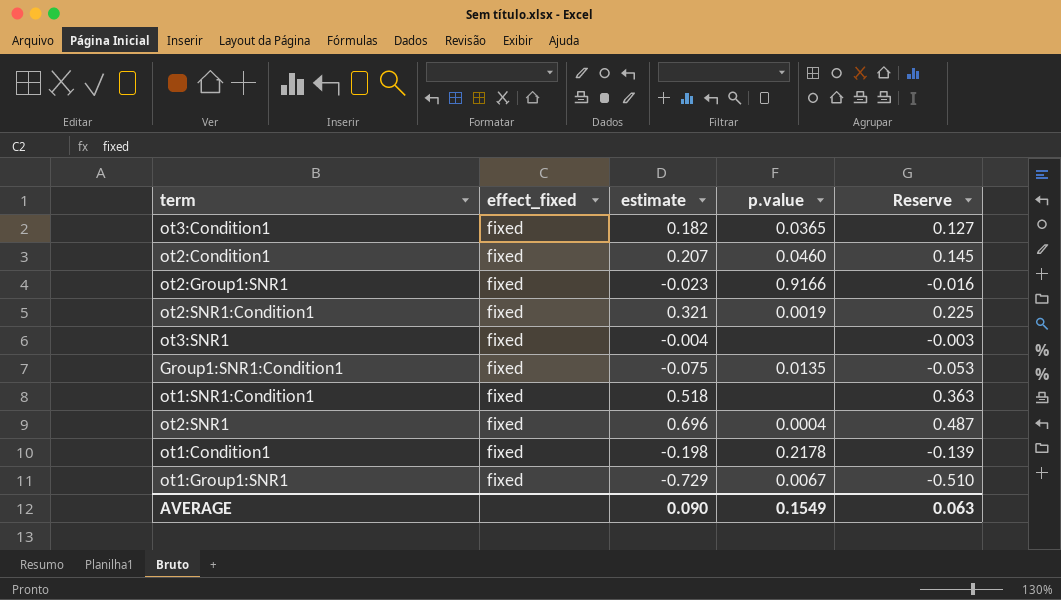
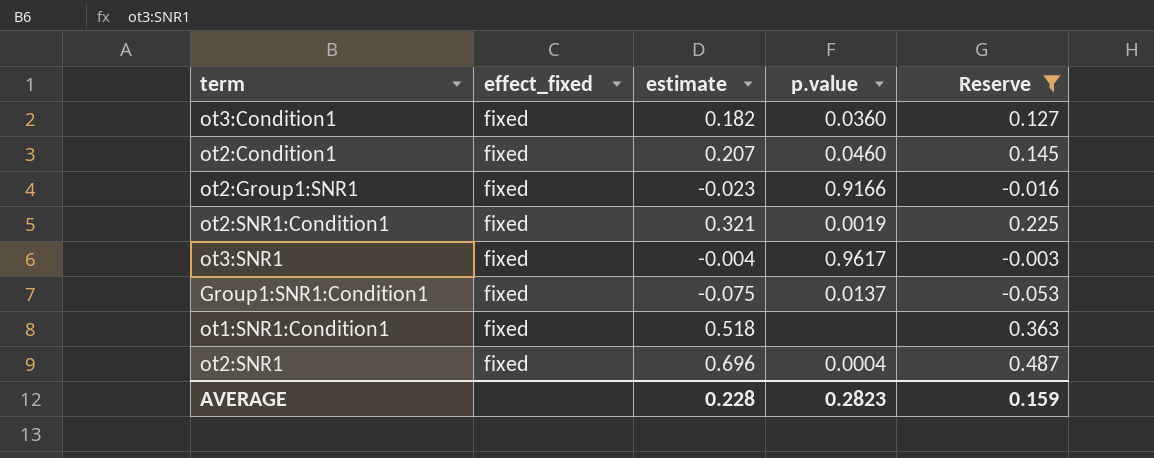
filter: none -> Reserve >= -0.053
ot3:Condition1 | p.value: 0.0365 -> 0.0360
ot3:SNR1 | p.value: none -> 0.9617
Group1:SNR1:Condition1 | p.value: 0.0135 -> 0.0137
AVERAGE | estimate: 0.090 -> 0.228
AVERAGE | p.value: 0.1549 -> 0.2823
AVERAGE | Reserve: 0.063 -> 0.159

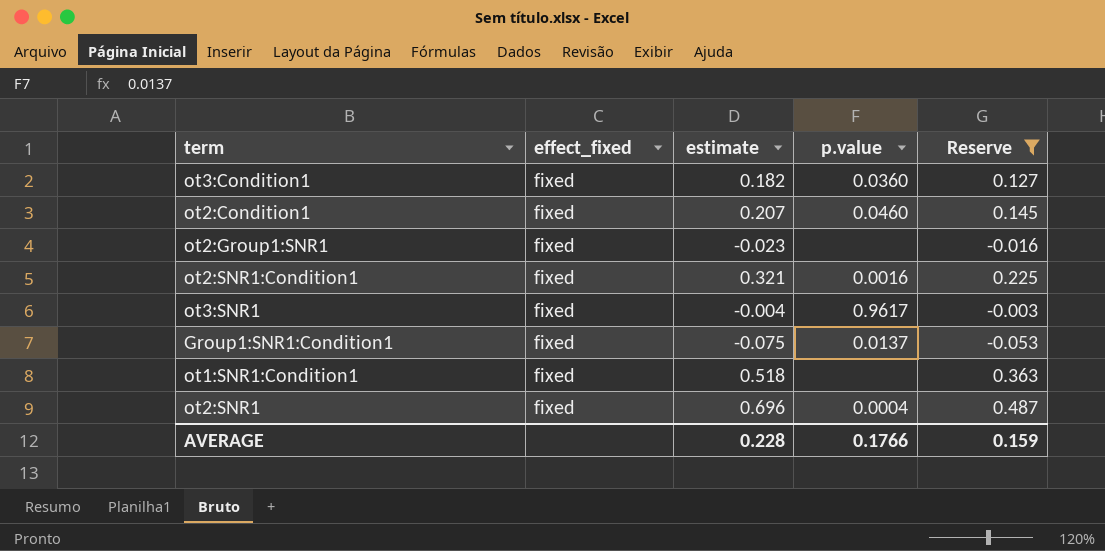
ot2:Group1:SNR1 | p.value: 0.9166 -> none
ot2:SNR1:Condition1 | p.value: 0.0019 -> 0.0016
AVERAGE | p.value: 0.2823 -> 0.1766

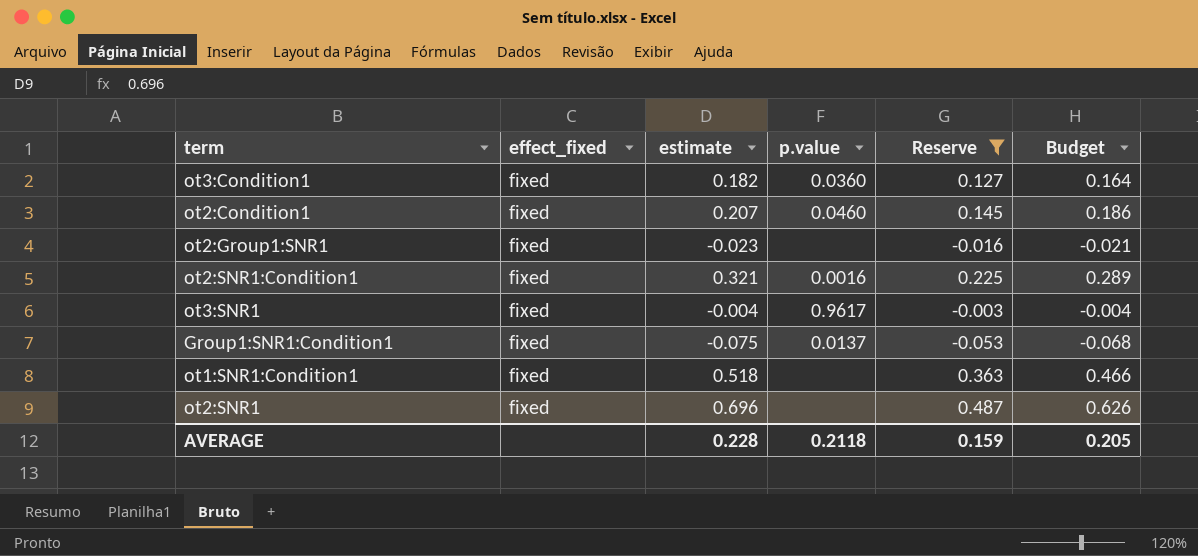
column Budget | formula: none -> [estimate] * 0.9
ot2:SNR1 | p.value: 0.0004 -> none
AVERAGE | p.value: 0.1766 -> 0.2118

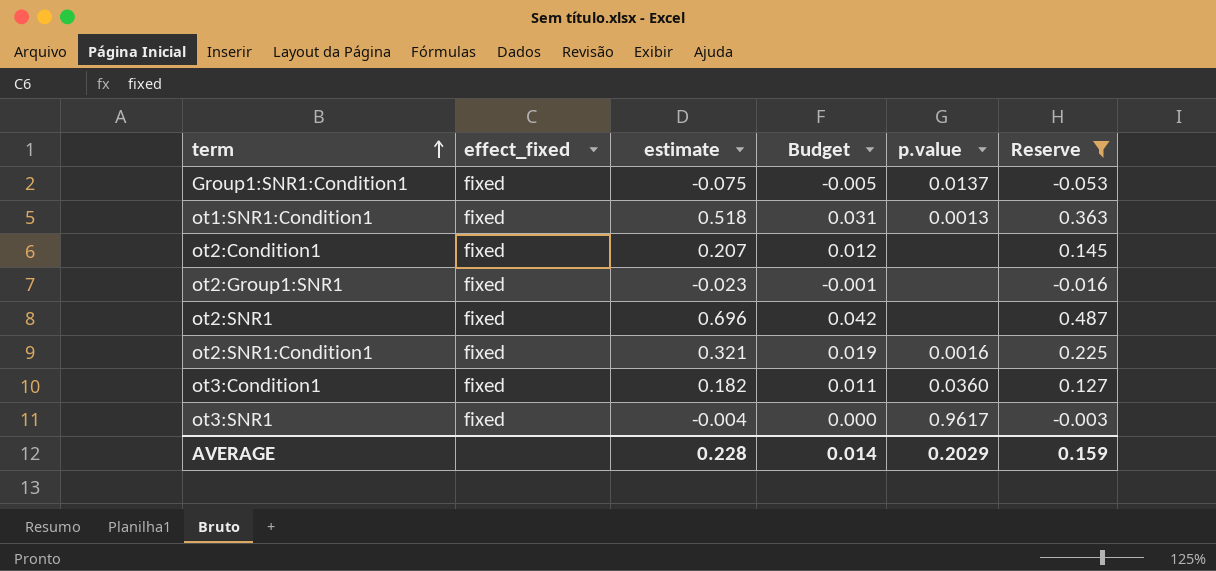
row order: none -> term ascending
column Budget | formula: [estimate] * 0.9 -> [estimate] * 0.06
column Budget | position: 6 -> 4
ot1:SNR1:Condition1 | p.value: none -> 0.0013
ot2:Condition1 | p.value: 0.0460 -> none
AVERAGE | Budget: 0.205 -> 0.014
AVERAGE | p.value: 0.2118 -> 0.2029

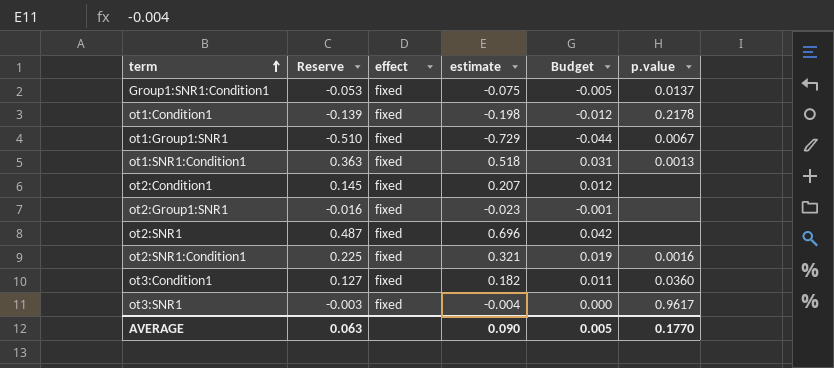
filter: Reserve >= -0.053 -> none
column Reserve | position: 6 -> 2
column name: effect_fixed -> effect
AVERAGE | Reserve: 0.159 -> 0.063
AVERAGE | estimate: 0.228 -> 0.090
AVERAGE | Budget: 0.014 -> 0.005
AVERAGE | p.value: 0.2029 -> 0.1770

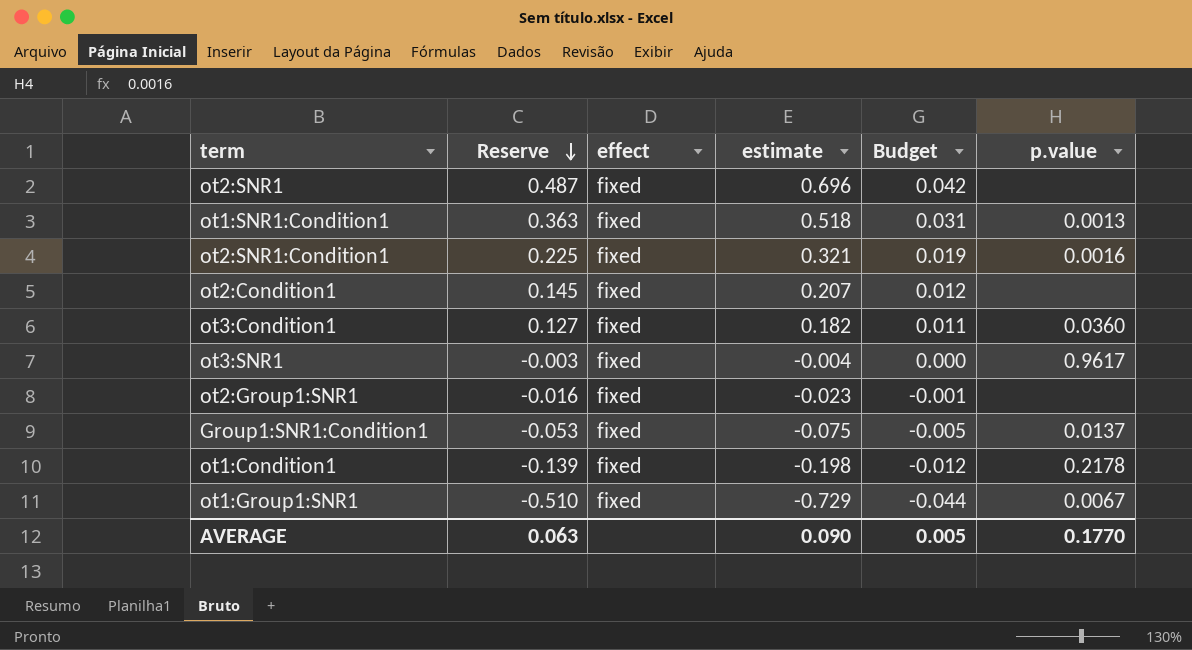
row order: term ascending -> Reserve descending

